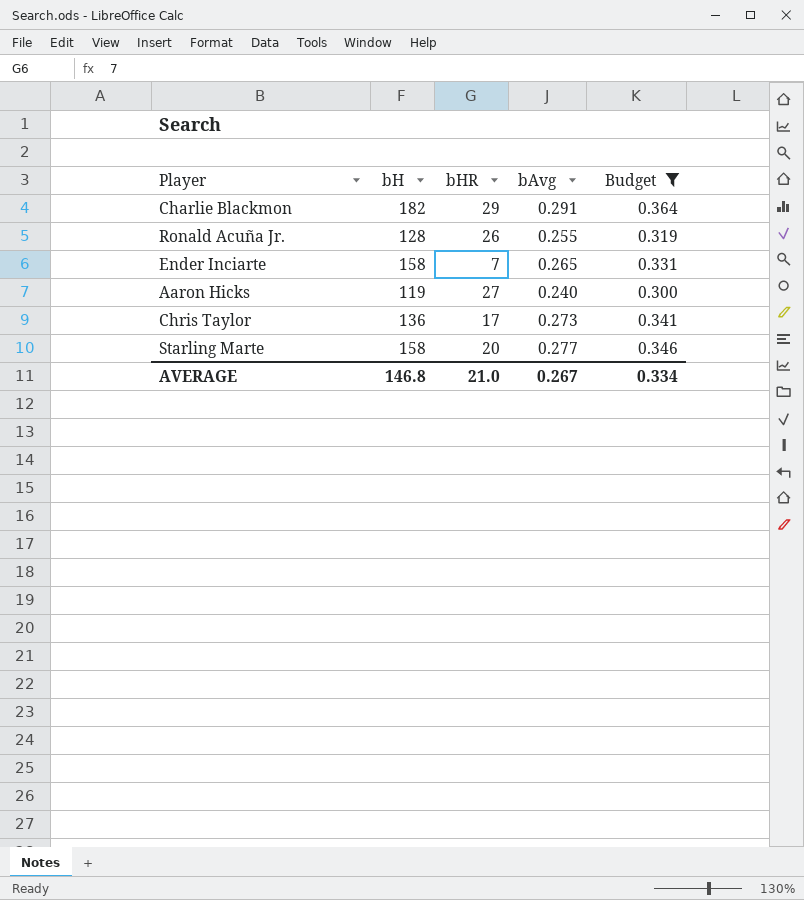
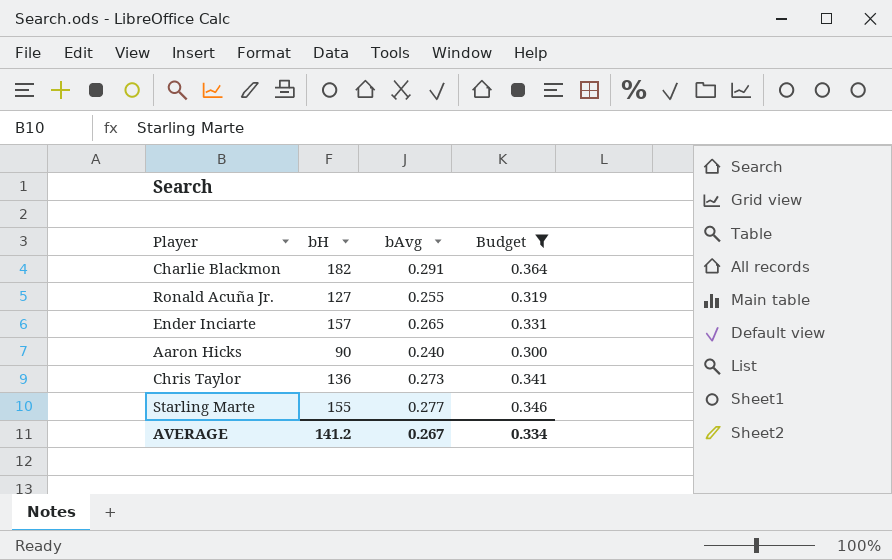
column bHR | position: 3 -> none
Ronald Acuña Jr. | bH: 128 -> 127
Ender Inciarte | bH: 158 -> 157
Aaron Hicks | bH: 119 -> 90
Starling Marte | bH: 158 -> 155
AVERAGE | bH: 146.8 -> 141.2

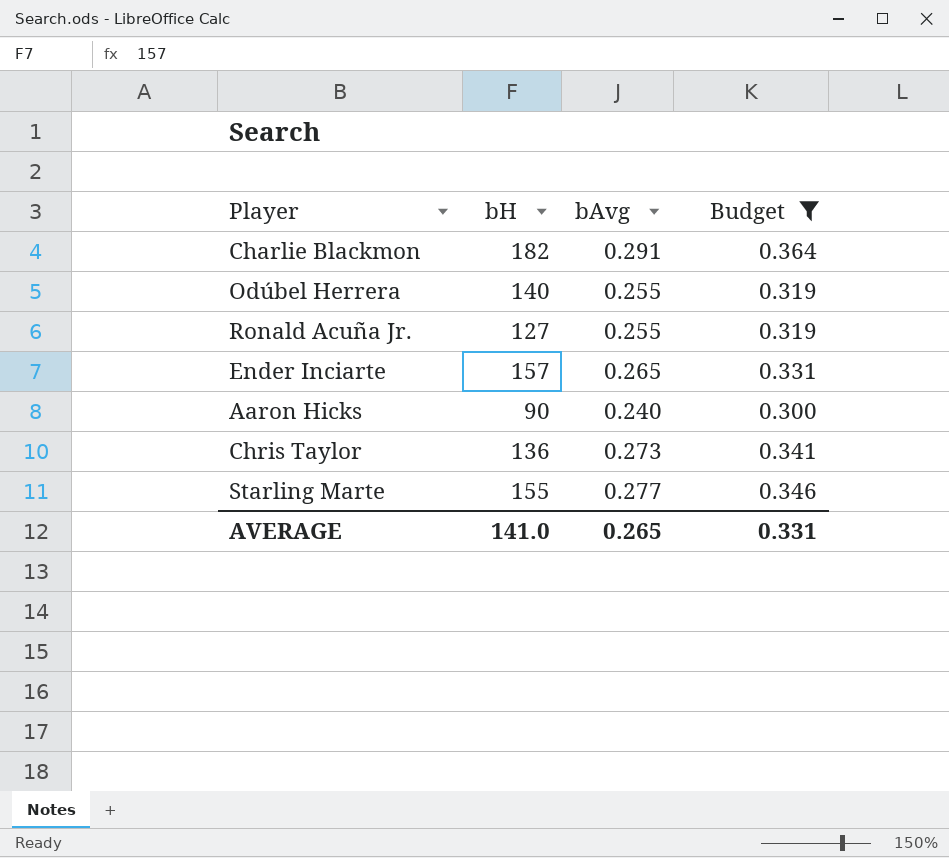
row Odúbel Herrera: none -> 140 | 0.255 | 0.319
AVERAGE | bH: 141.2 -> 141.0
AVERAGE | bAvg: 0.267 -> 0.265
AVERAGE | Budget: 0.334 -> 0.331

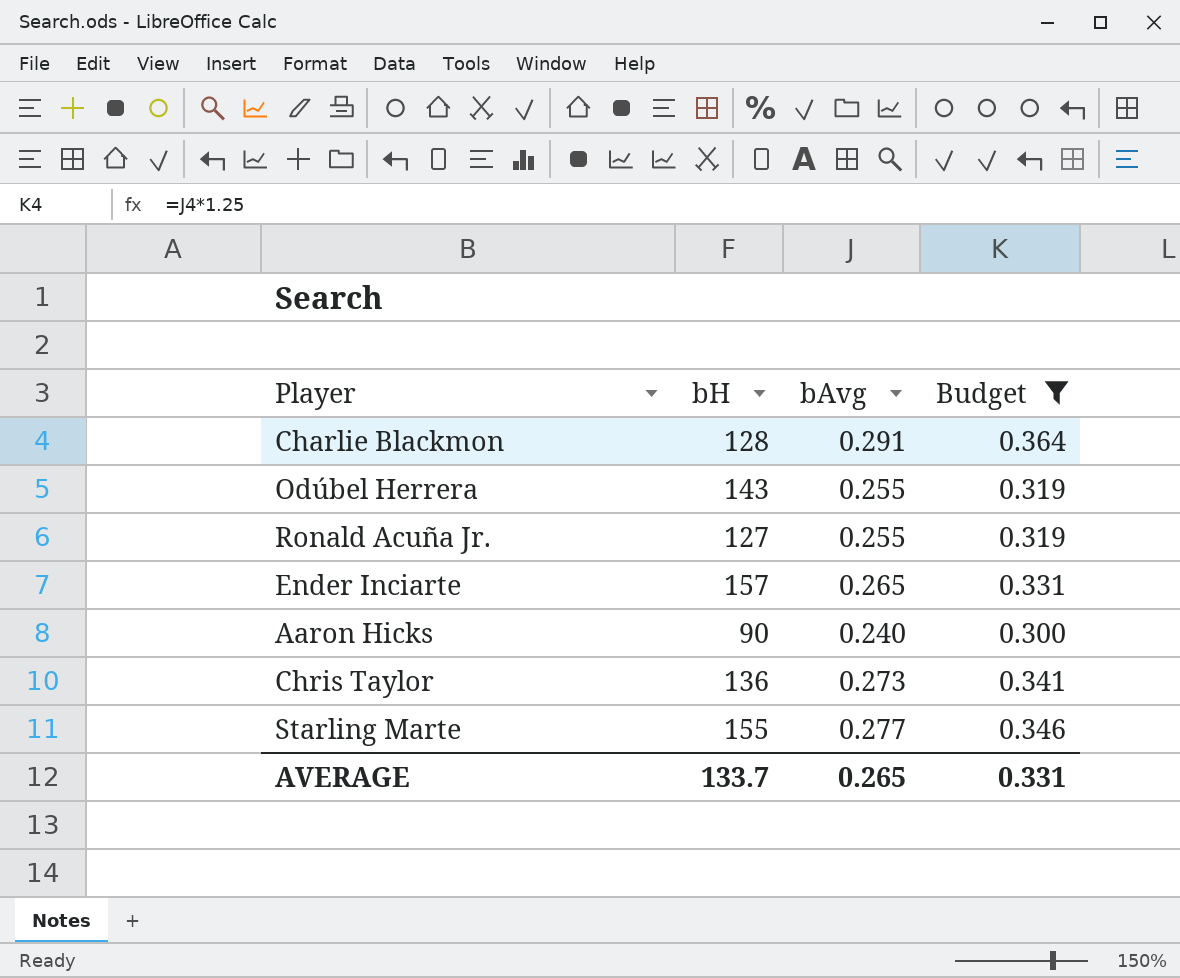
Charlie Blackmon | bH: 182 -> 128
Odúbel Herrera | bH: 140 -> 143
AVERAGE | bH: 141.0 -> 133.7

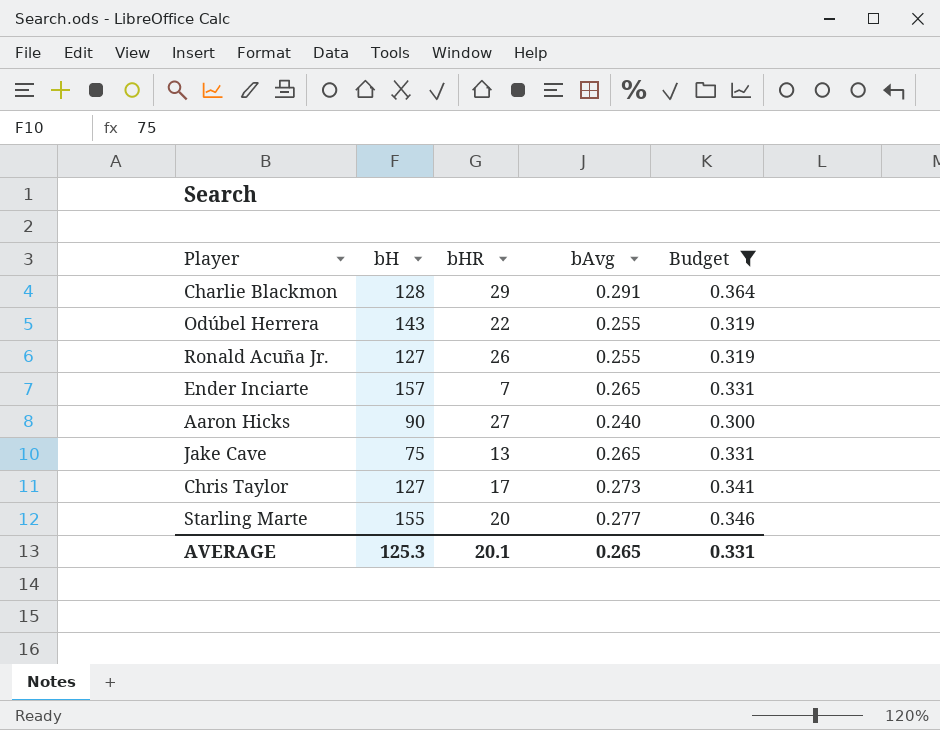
column bHR | position: none -> 3
row Jake Cave: none -> 75 | 13 | 0.265 | 0.331
Chris Taylor | bH: 136 -> 127
AVERAGE | bH: 133.7 -> 125.3

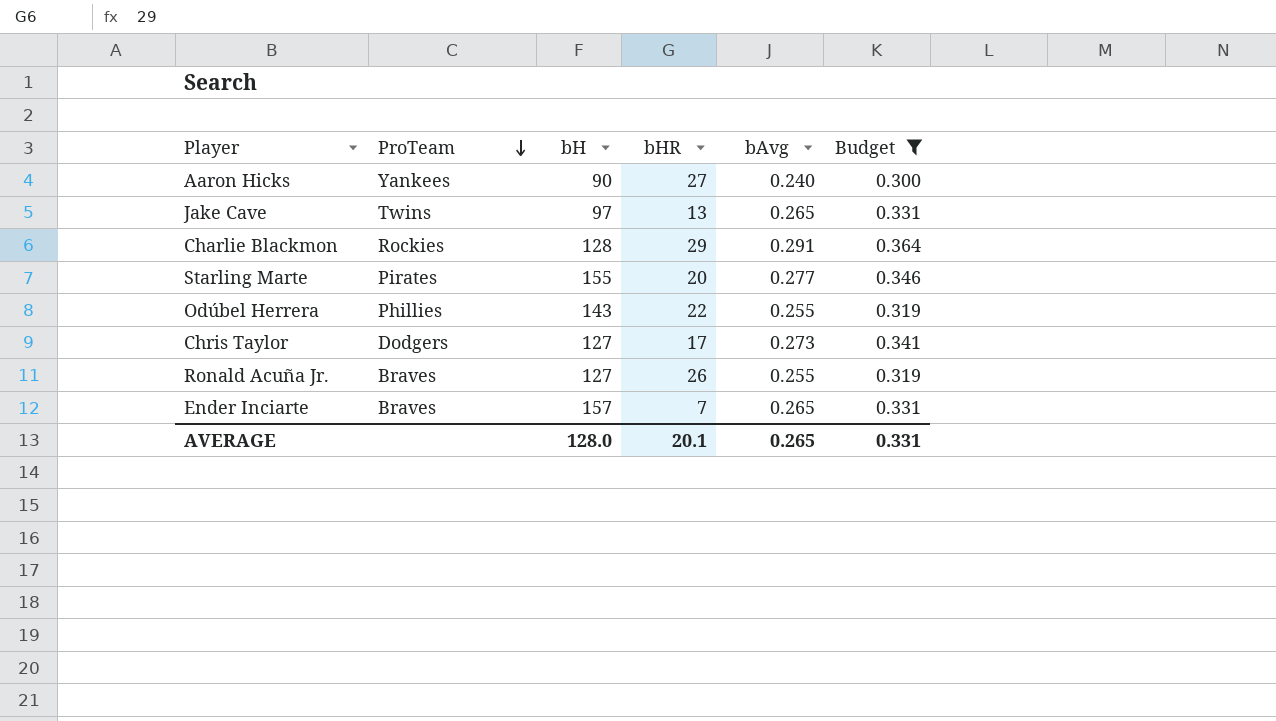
row order: none -> ProTeam descending
column ProTeam | position: none -> 2
Jake Cave | bH: 75 -> 97
AVERAGE | bH: 125.3 -> 128.0

